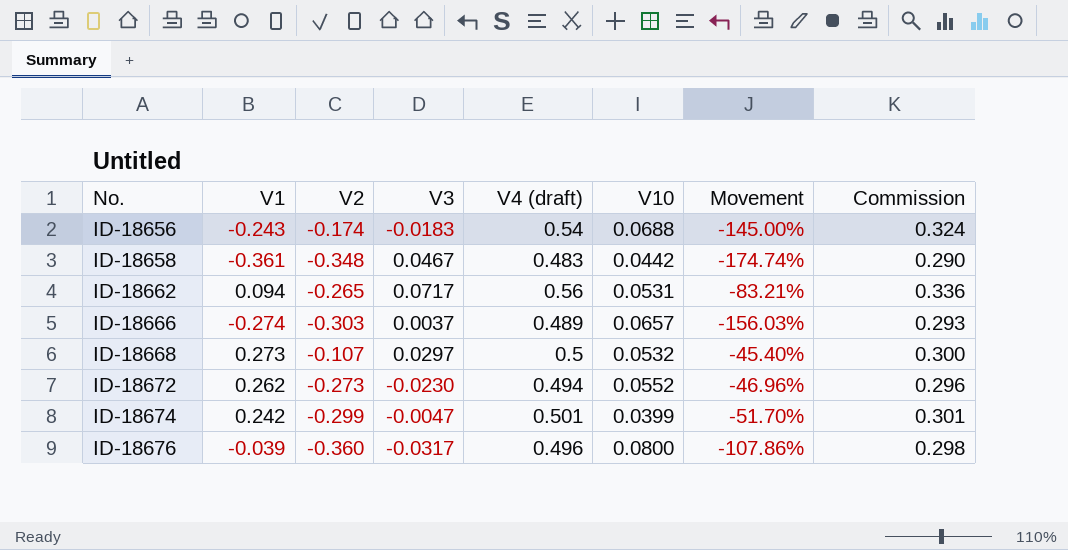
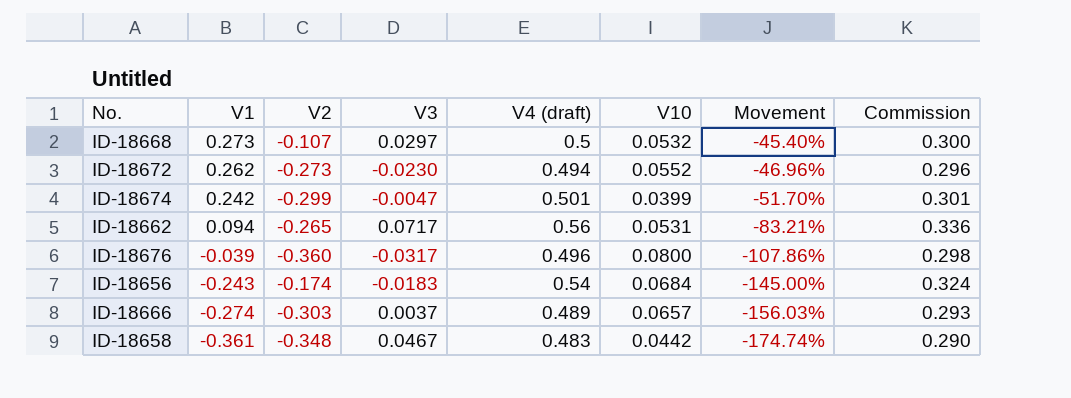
row order: No. ascending -> V1 descending
ID-18656 | V10: 0.0688 -> 0.0684

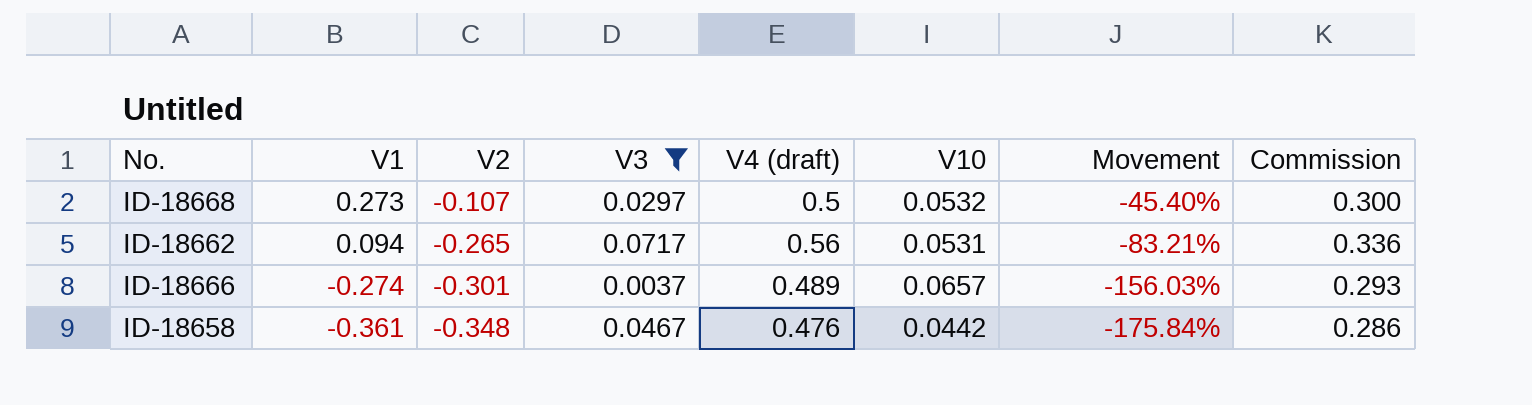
filter: none -> V3 >= 0.0037
ID-18666 | V2: -0.303 -> -0.301
ID-18658 | V4 (draft): 0.483 -> 0.476
ID-18658 | Movement: -174.74% -> -175.84%
ID-18658 | Commission: 0.290 -> 0.286

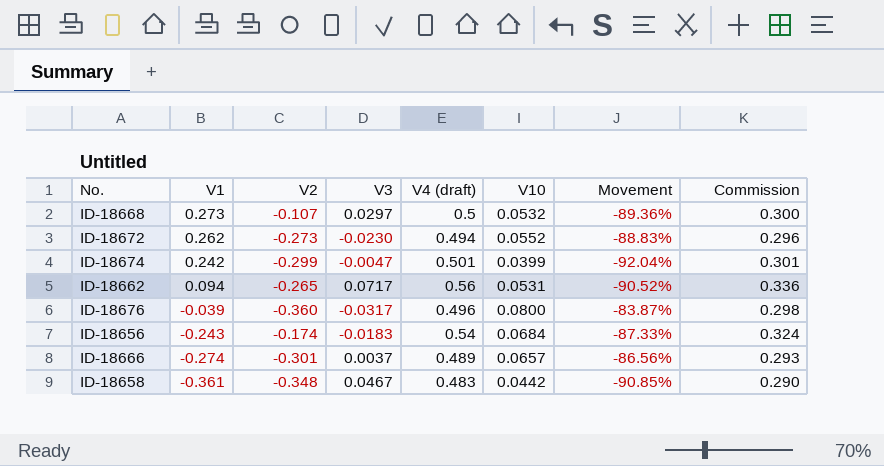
filter: V3 >= 0.0037 -> none
column Movement | formula: ([V1] - [V4 (draft)]) / [V4 (draft)] -> ([V10] - [V4 (draft)]) / [V4 (draft)]
ID-18658 | V4 (draft): 0.476 -> 0.483
ID-18658 | Commission: 0.286 -> 0.290

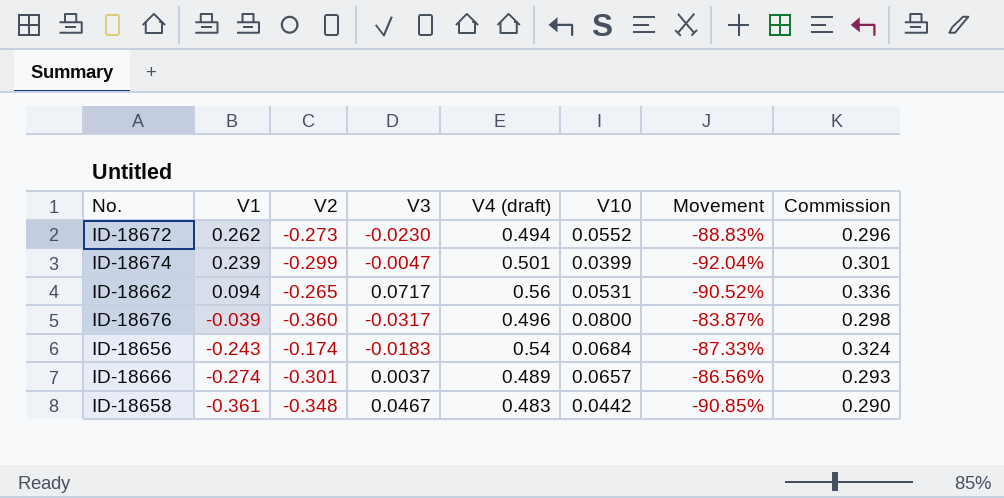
row ID-18668: 0.273 | -0.107 | 0.0297 | 0.5 | 0.0532 | -89.36% | 0.300 -> none
ID-18674 | V1: 0.242 -> 0.239

